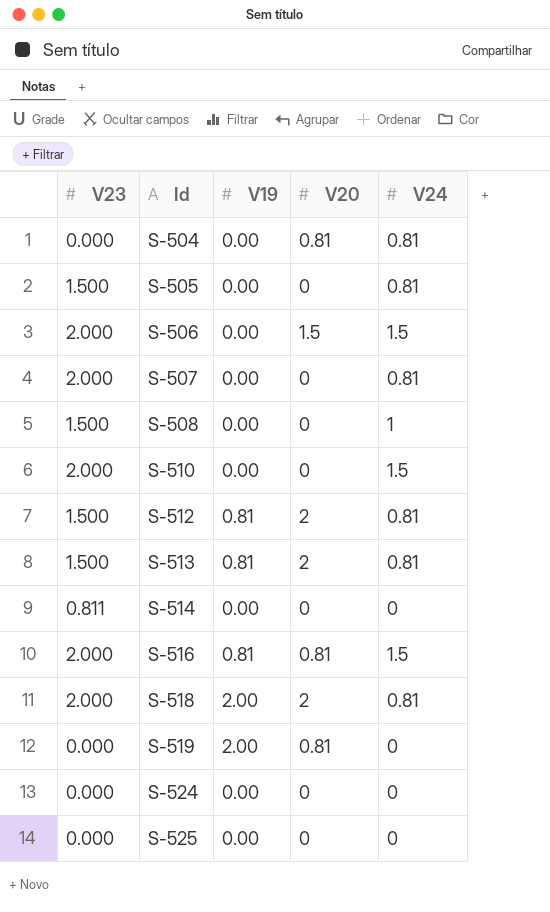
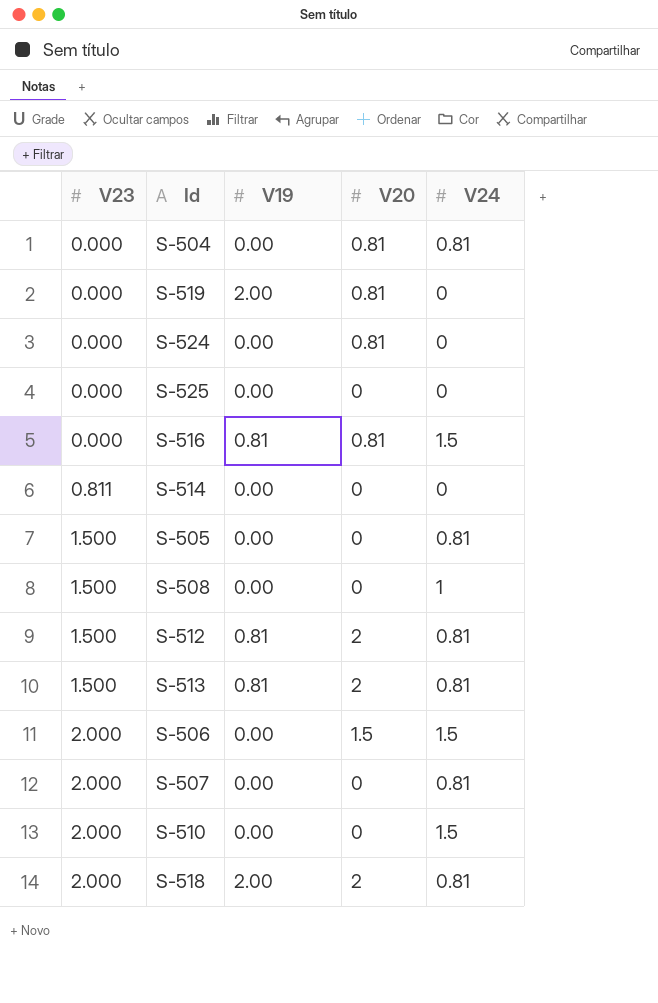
row order: Id ascending -> V23 ascending
S-524 | V20: 0 -> 0.81
S-516 | V23: 2.000 -> 0.000

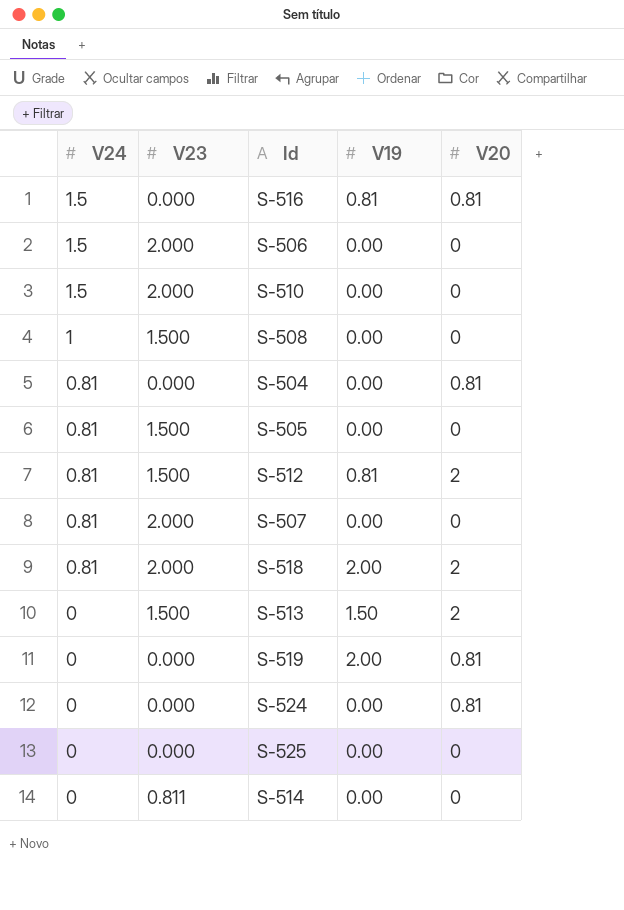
row order: V23 ascending -> V24 descending
column V24 | position: 5 -> 1
S-506 | V20: 1.5 -> 0
S-513 | V24: 0.81 -> 0
S-513 | V19: 0.81 -> 1.50

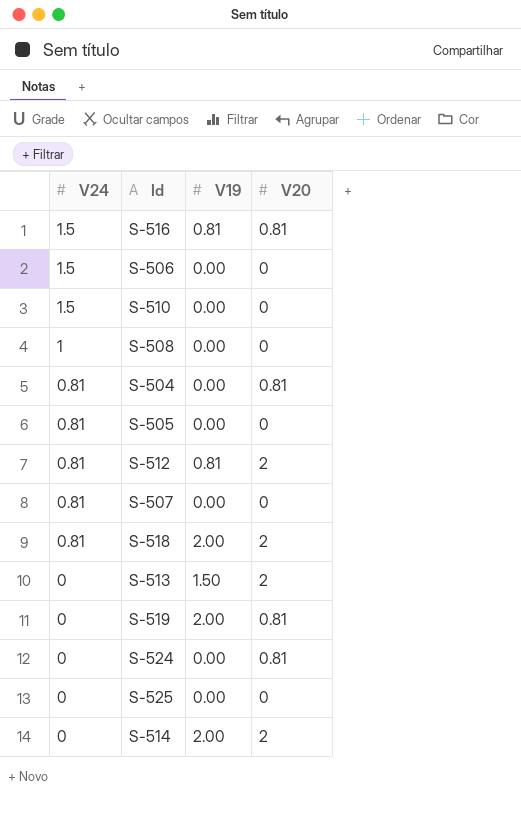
column V23 | position: 2 -> none
S-514 | V19: 0.00 -> 2.00
S-514 | V20: 0 -> 2

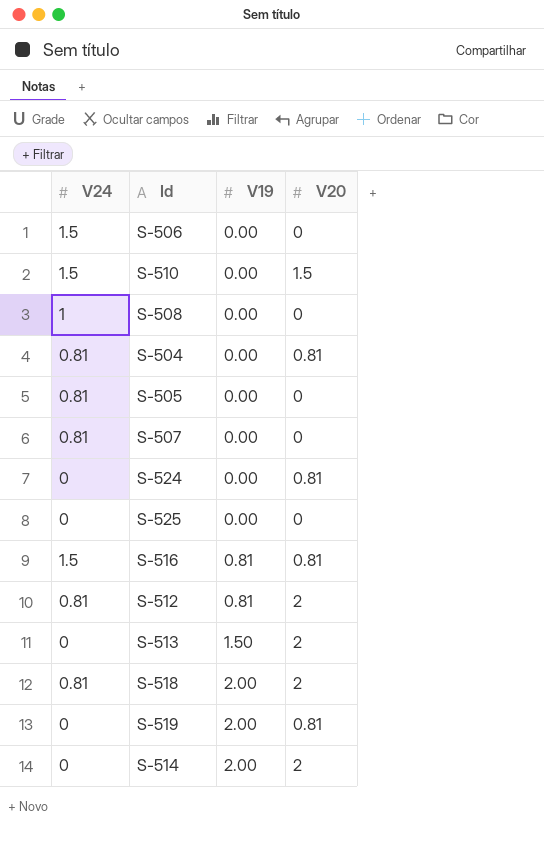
row order: V24 descending -> V19 ascending
S-510 | V20: 0 -> 1.5

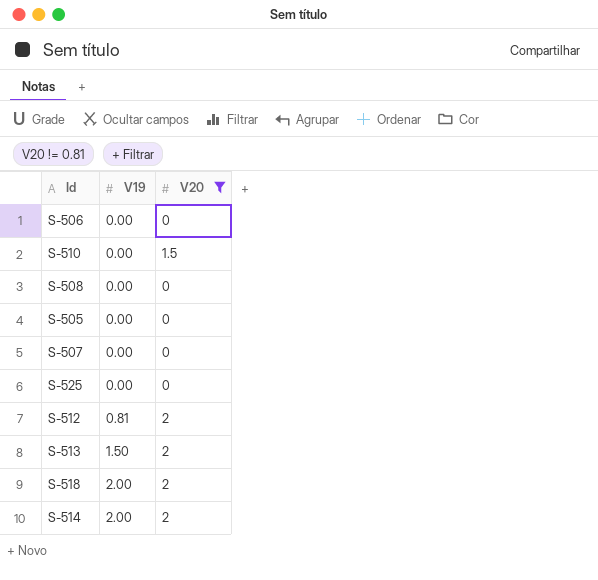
filter: none -> V20 != 0.81
column V24 | position: 1 -> none

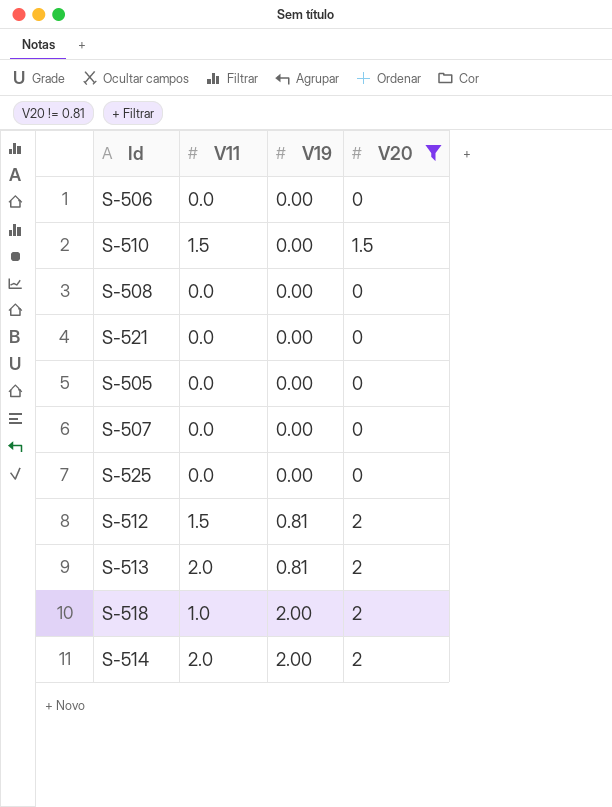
column V11 | position: none -> 2
row S-521: none -> 0.0 | 0.00 | 0
S-513 | V19: 1.50 -> 0.81

